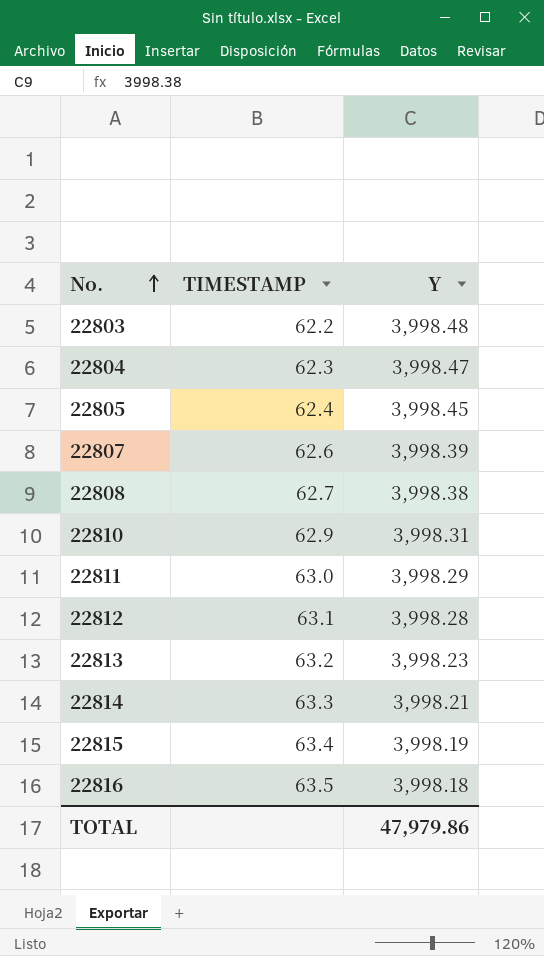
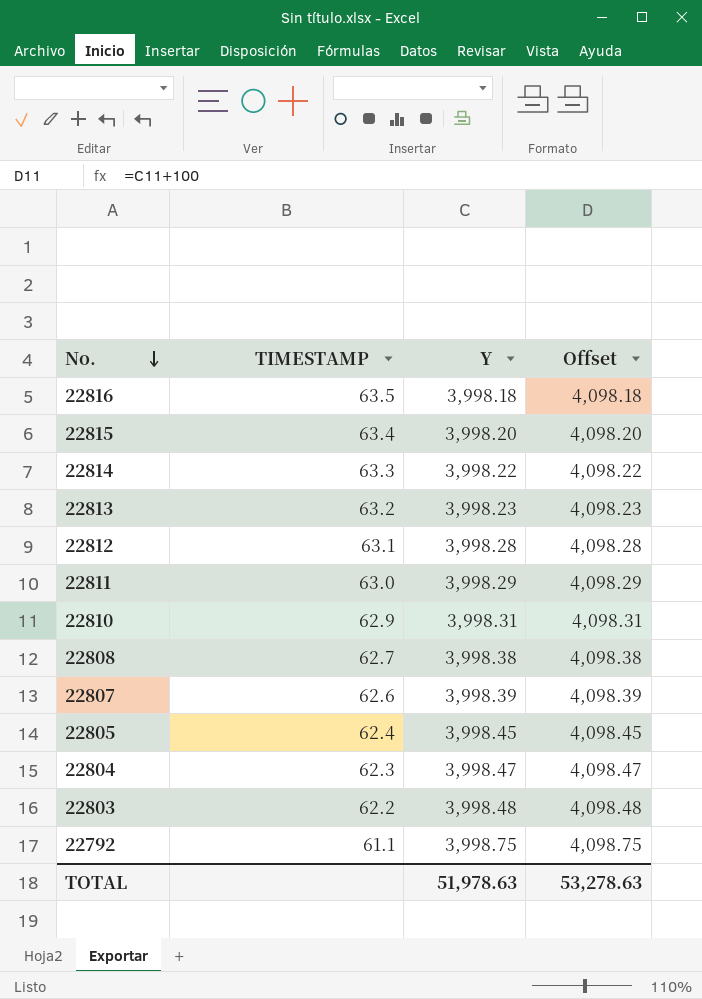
row order: No. ascending -> No. descending
column Offset | formula: none -> [Y] + 100
22815 | Y: 3,998.19 -> 3,998.20
22814 | Y: 3,998.21 -> 3,998.22
row 22792: none -> 61.1 | 3,998.75 | 4,098.75
TOTAL | Y: 47,979.86 -> 51,978.63

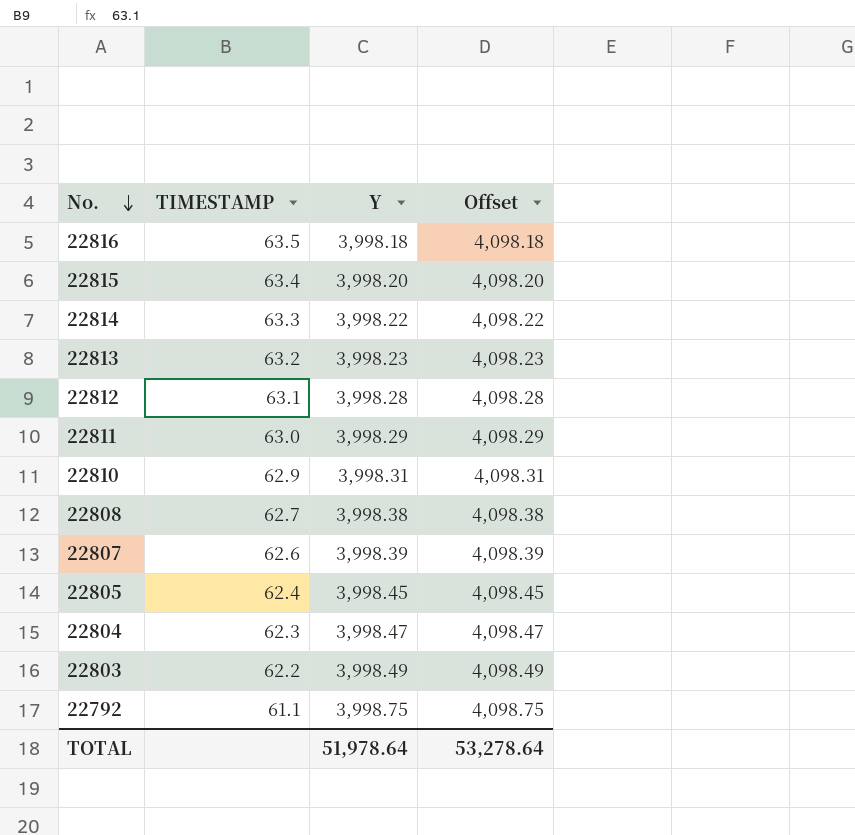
22803 | Y: 3,998.48 -> 3,998.49
22803 | Offset: 4,098.48 -> 4,098.49
TOTAL | Y: 51,978.63 -> 51,978.64
TOTAL | Offset: 53,278.63 -> 53,278.64

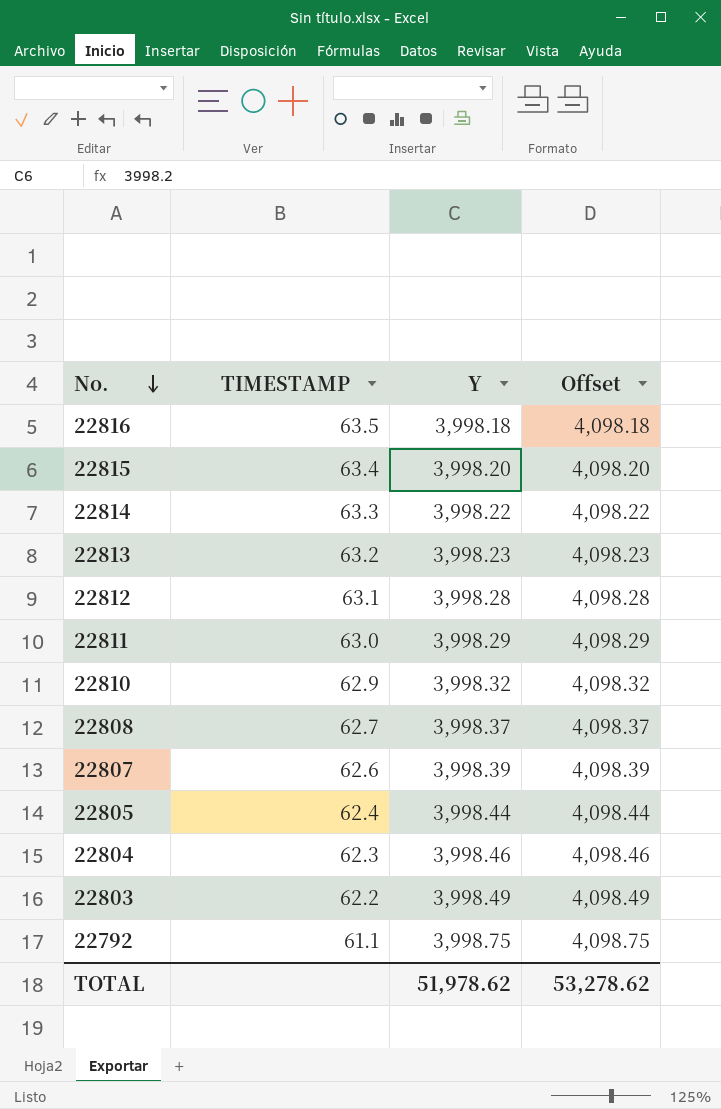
22810 | Y: 3,998.31 -> 3,998.32
22810 | Offset: 4,098.31 -> 4,098.32
22808 | Y: 3,998.38 -> 3,998.37
22808 | Offset: 4,098.38 -> 4,098.37
22805 | Y: 3,998.45 -> 3,998.44
22805 | Offset: 4,098.45 -> 4,098.44
22804 | Y: 3,998.47 -> 3,998.46
22804 | Offset: 4,098.47 -> 4,098.46
TOTAL | Y: 51,978.64 -> 51,978.62
TOTAL | Offset: 53,278.64 -> 53,278.62

